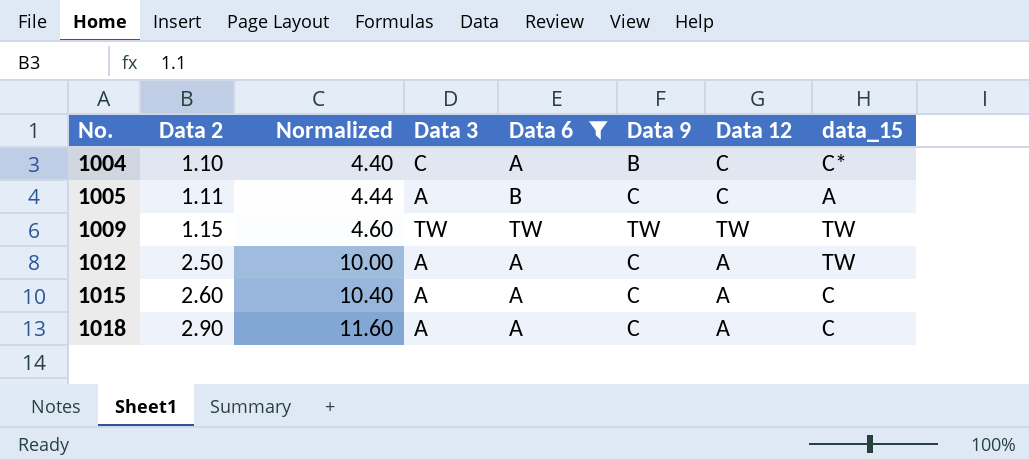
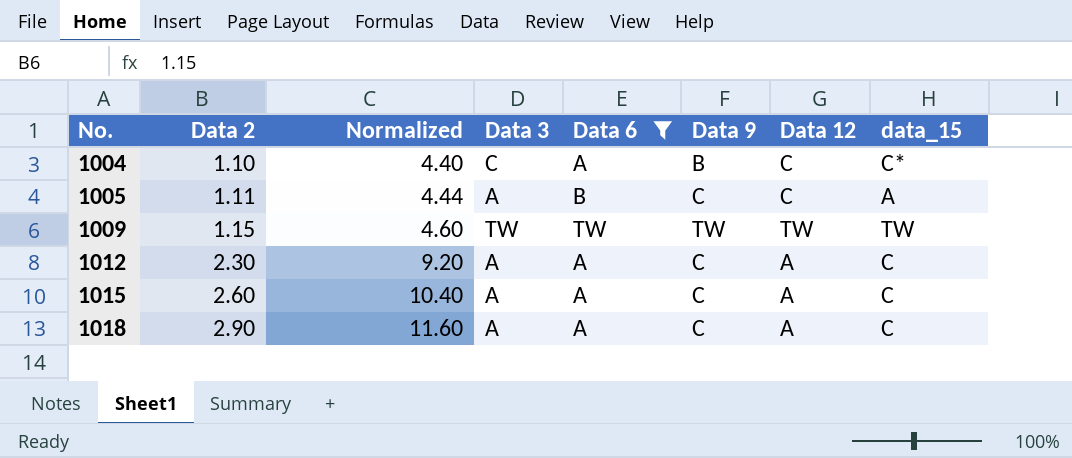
1012 | Data 2: 2.50 -> 2.30
1012 | Normalized: 10.00 -> 9.20
1012 | data_15: TW -> C

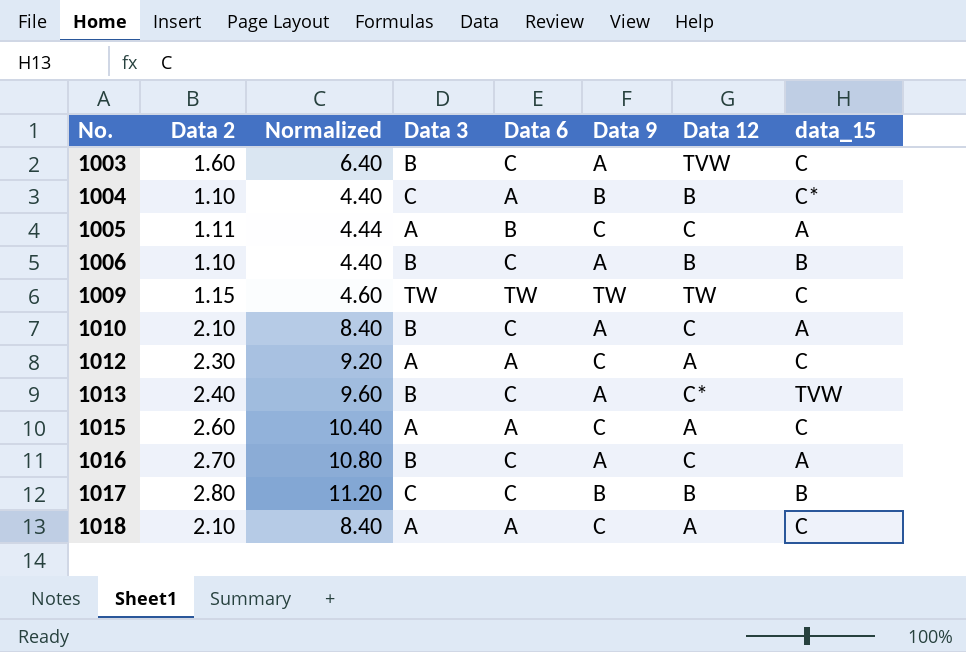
filter: Data 6 != C -> none
1004 | Data 12: C -> B
1009 | data_15: TW -> C
1018 | Data 2: 2.90 -> 2.10
1018 | Normalized: 11.60 -> 8.40

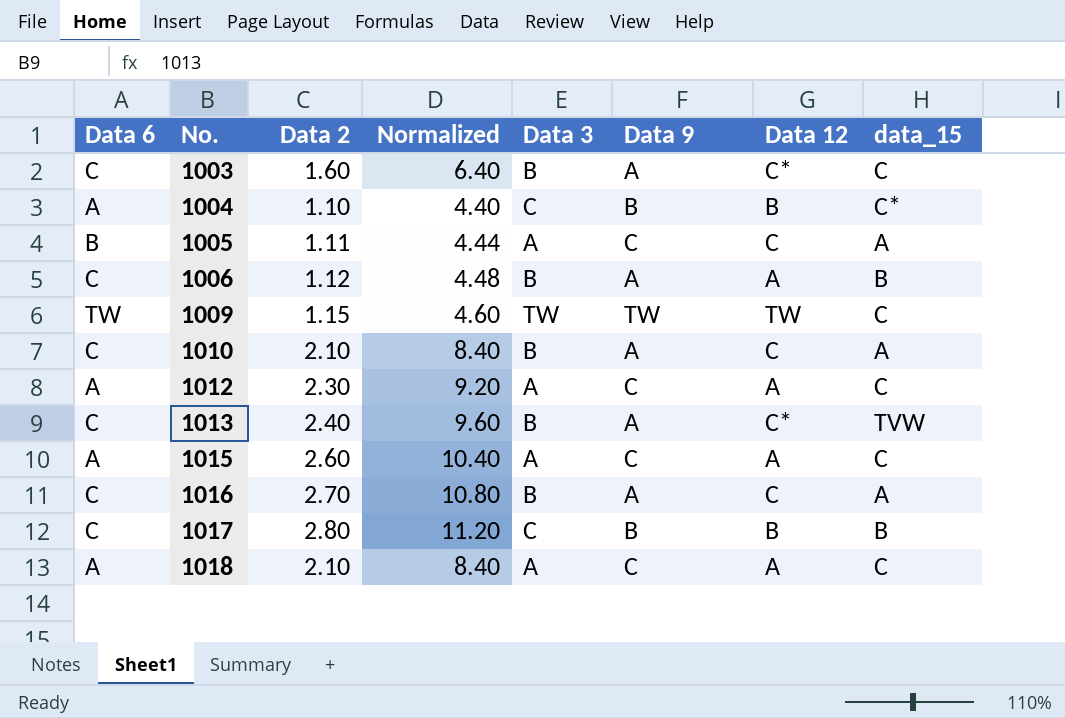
column Data 6 | position: 5 -> 1
1003 | Data 12: TVW -> C*
1006 | Data 2: 1.10 -> 1.12
1006 | Normalized: 4.40 -> 4.48
1006 | Data 12: B -> A

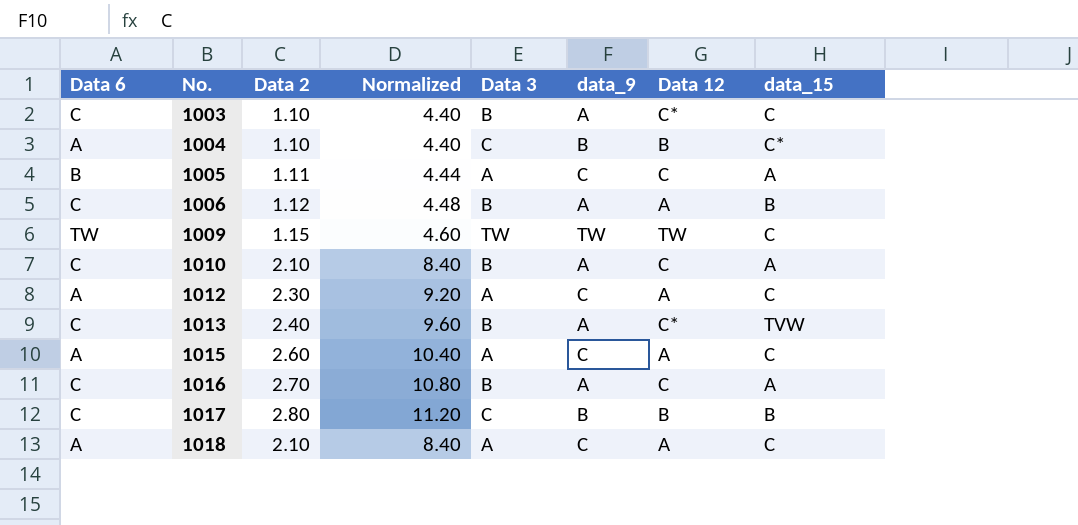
column name: Data 9 -> data_9
1003 | Data 2: 1.60 -> 1.10
1003 | Normalized: 6.40 -> 4.40

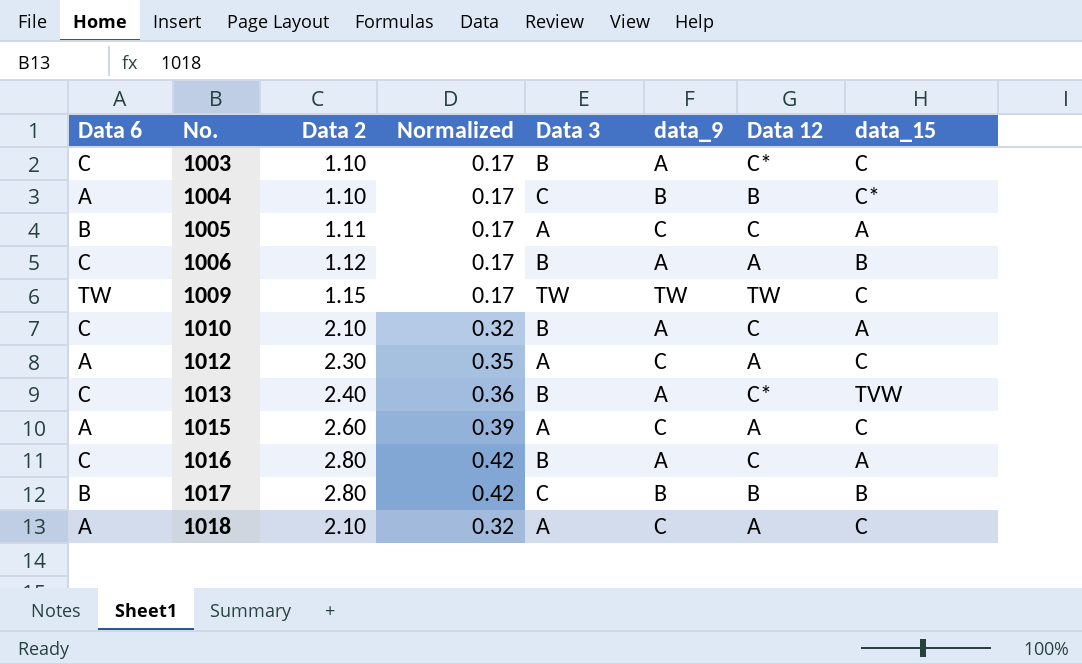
column Normalized | formula: [Data 2] * 4 -> [Data 2] * 0.15
1016 | Data 2: 2.70 -> 2.80
1017 | Data 6: C -> B

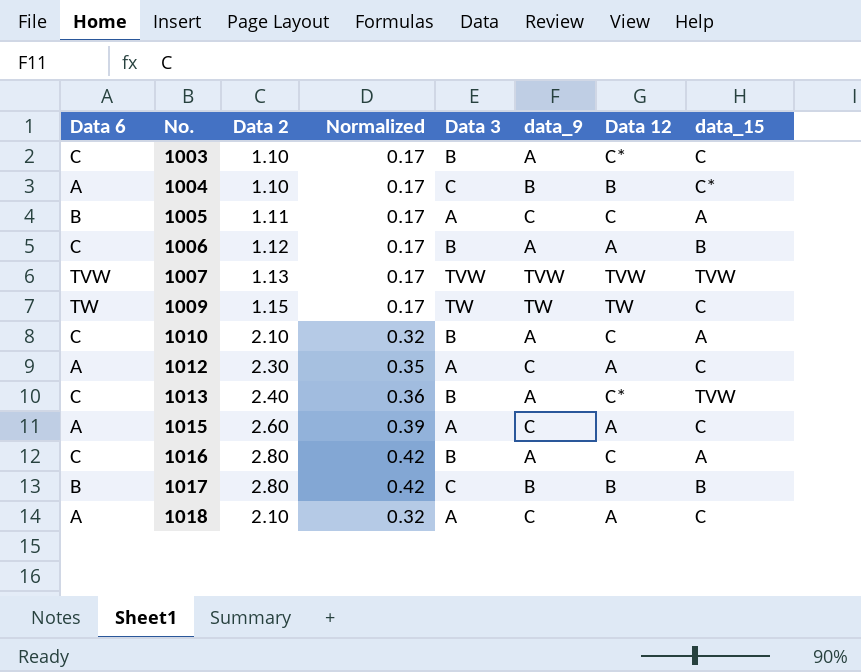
row 1007: none -> TVW | 1.13 | 0.17 | TVW | TVW | TVW | TVW

